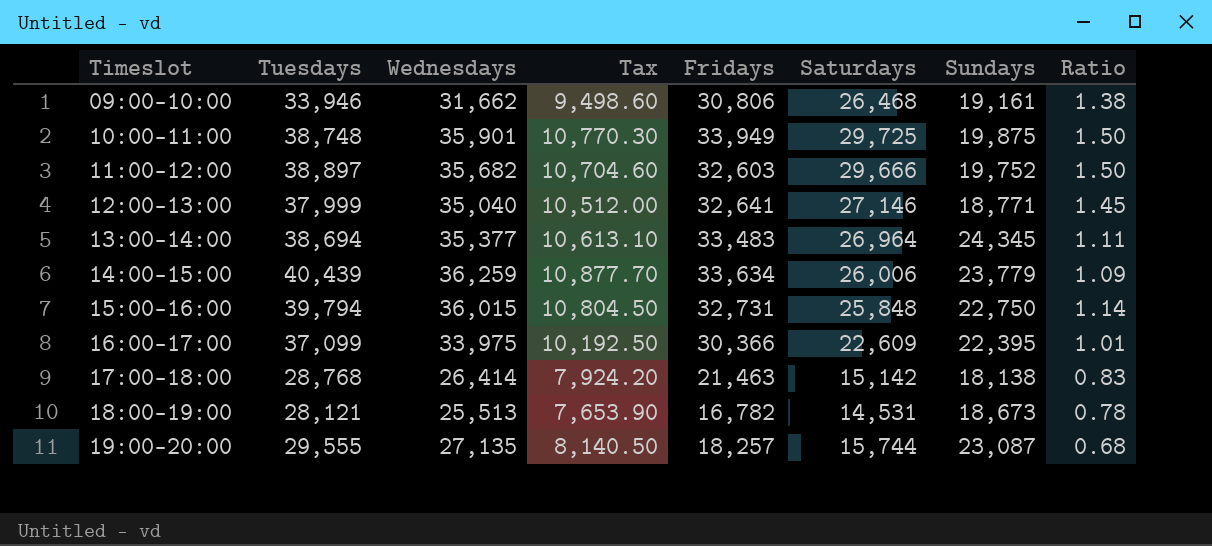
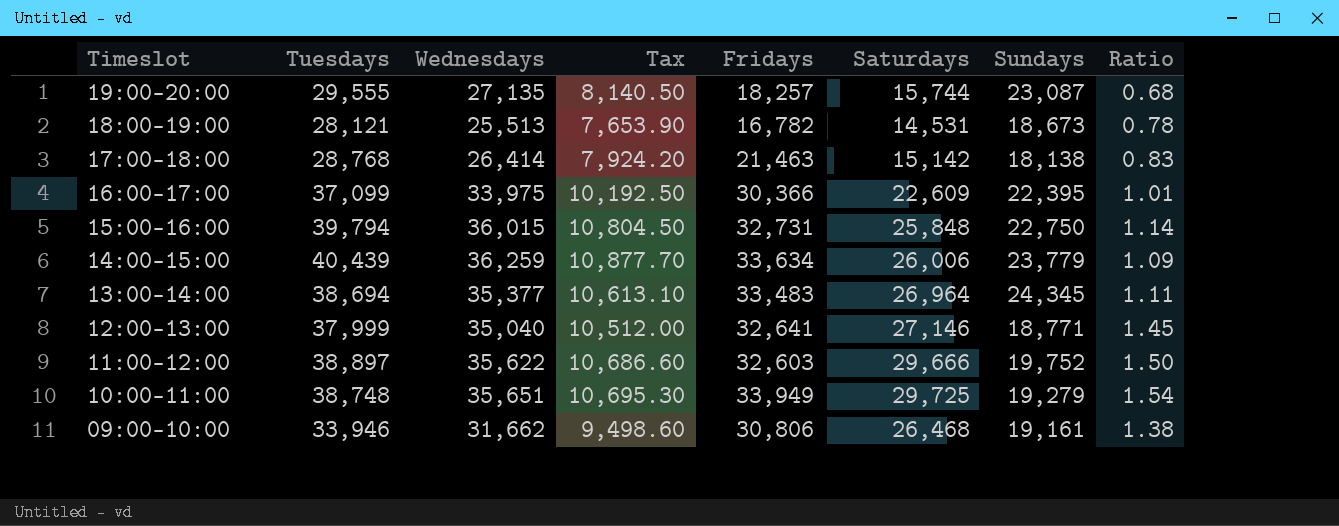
row order: Timeslot ascending -> Timeslot descending
11:00-12:00 | Wednesdays: 35,682 -> 35,622
11:00-12:00 | Tax: 10,704.60 -> 10,686.60
10:00-11:00 | Wednesdays: 35,901 -> 35,651
10:00-11:00 | Tax: 10,770.30 -> 10,695.30
10:00-11:00 | Sundays: 19,875 -> 19,279
10:00-11:00 | Ratio: 1.50 -> 1.54

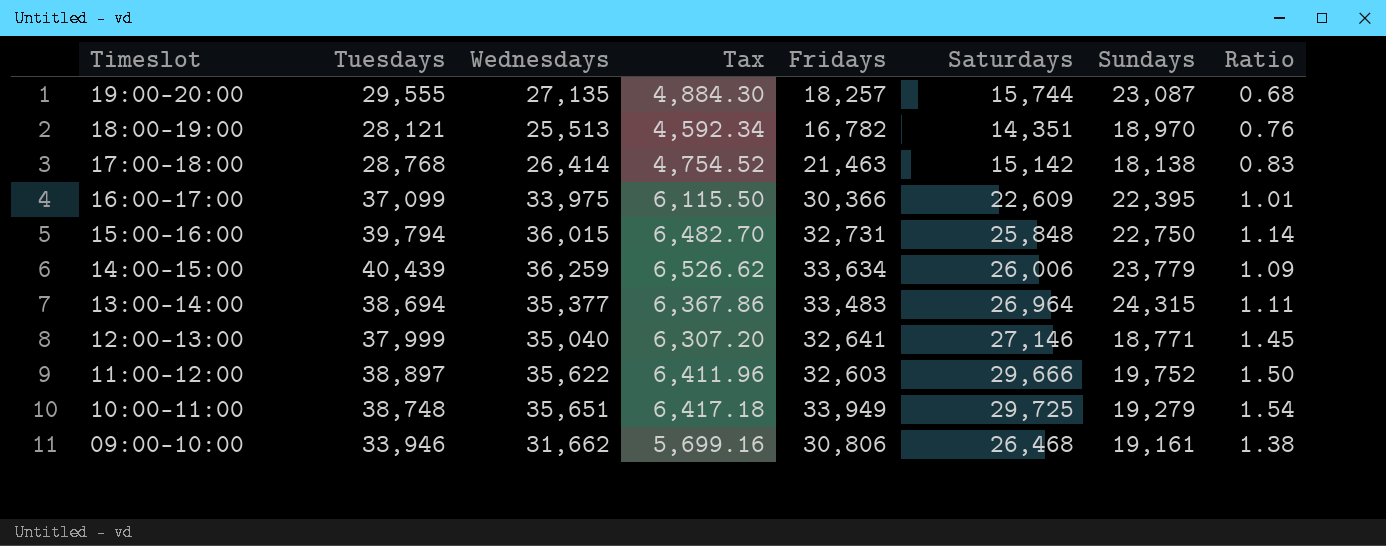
column Tax | formula: [Wednesdays] * 0.3 -> [Wednesdays] * 0.18
18:00-19:00 | Saturdays: 14,531 -> 14,351
18:00-19:00 | Sundays: 18,673 -> 18,970
18:00-19:00 | Ratio: 0.78 -> 0.76
13:00-14:00 | Sundays: 24,345 -> 24,315

